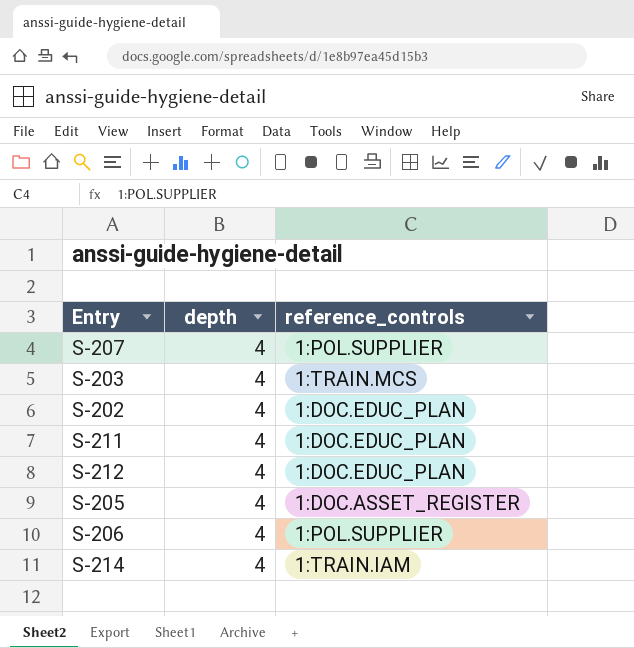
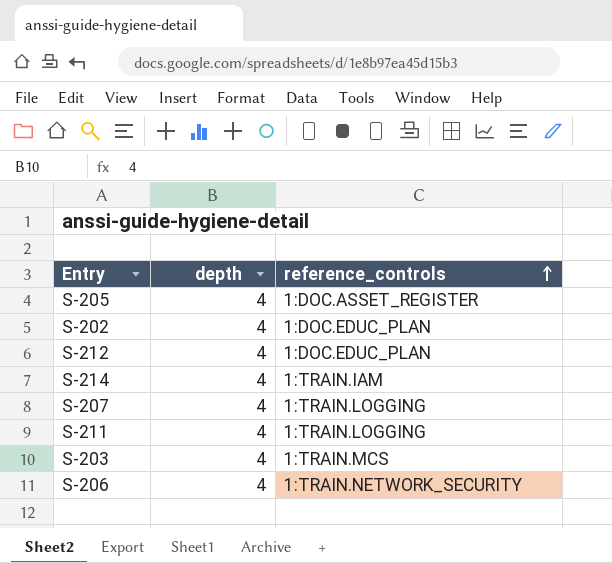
row order: none -> reference_controls ascending
S-207 | reference_controls: 1:POL.SUPPLIER -> 1:TRAIN.LOGGING
S-211 | reference_controls: 1:DOC.EDUC_PLAN -> 1:TRAIN.LOGGING
S-206 | reference_controls: 1:POL.SUPPLIER -> 1:TRAIN.NETWORK_SECURITY

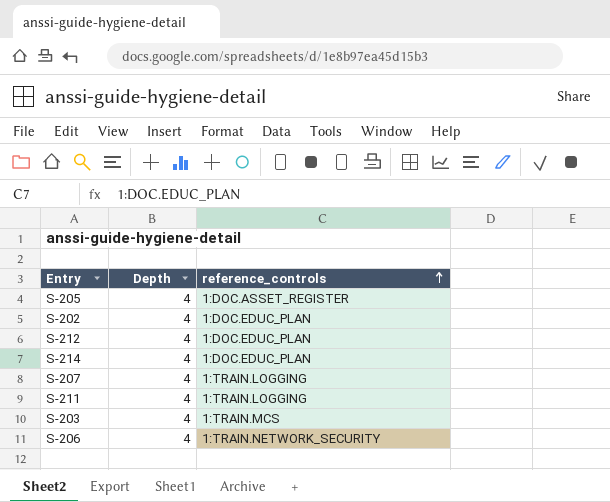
column name: depth -> Depth
S-214 | reference_controls: 1:TRAIN.IAM -> 1:DOC.EDUC_PLAN

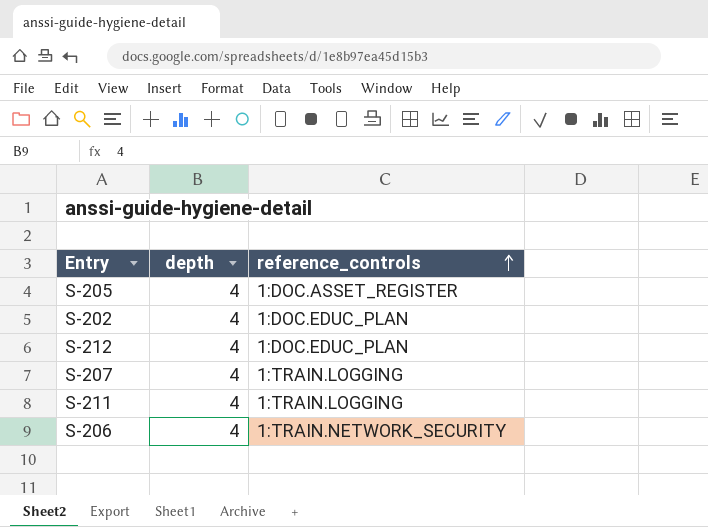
column name: Depth -> depth
row S-214: 4 | 1:DOC.EDUC_PLAN -> none
row S-203: 4 | 1:TRAIN.MCS -> none

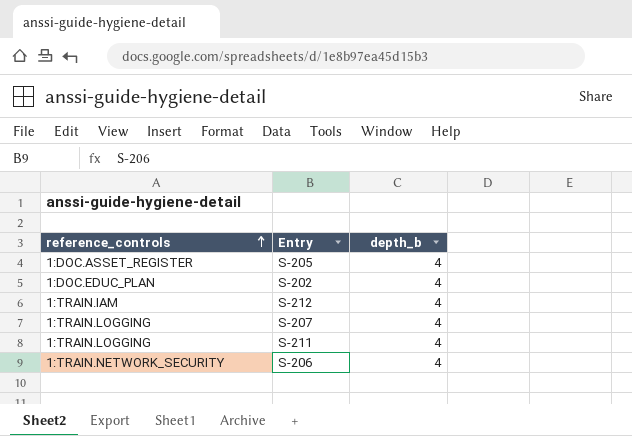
column reference_controls | position: 3 -> 1
column name: depth -> depth_b
S-212 | reference_controls: 1:DOC.EDUC_PLAN -> 1:TRAIN.IAM

